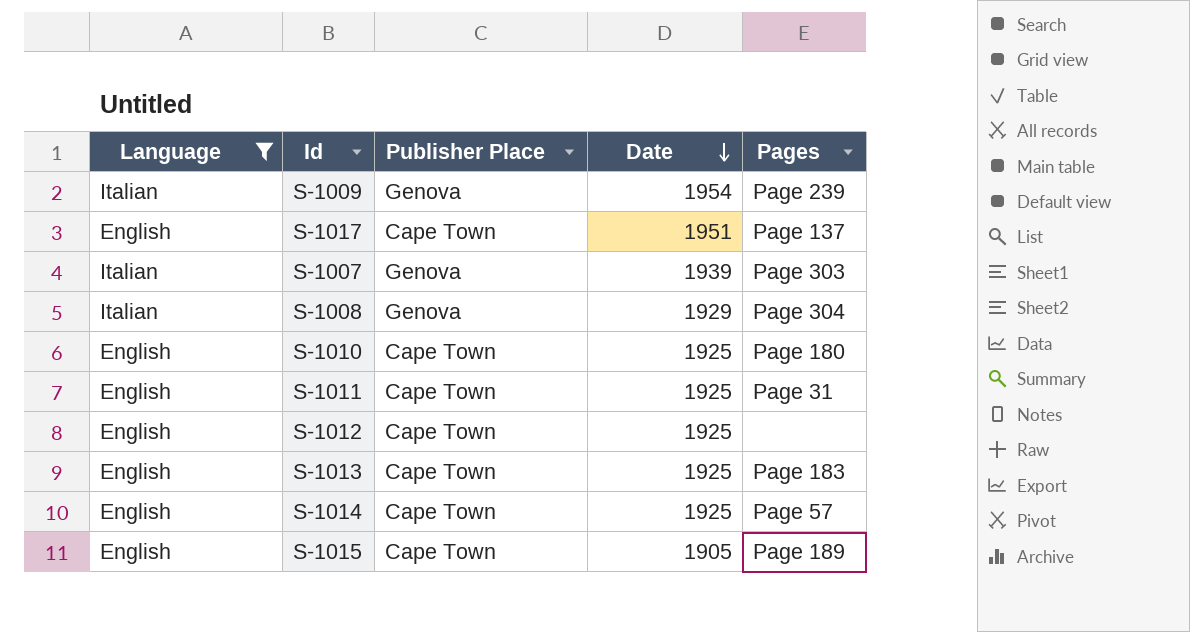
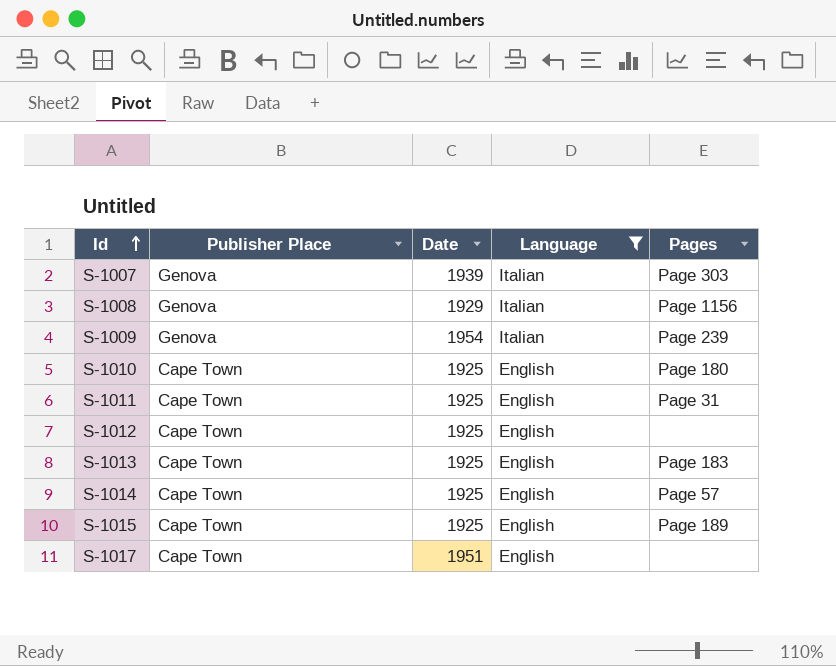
row order: Date descending -> Id ascending
column Language | position: 1 -> 4
S-1008 | Pages: Page 304 -> Page 1156
S-1015 | Date: 1905 -> 1925
S-1017 | Pages: Page 137 -> none

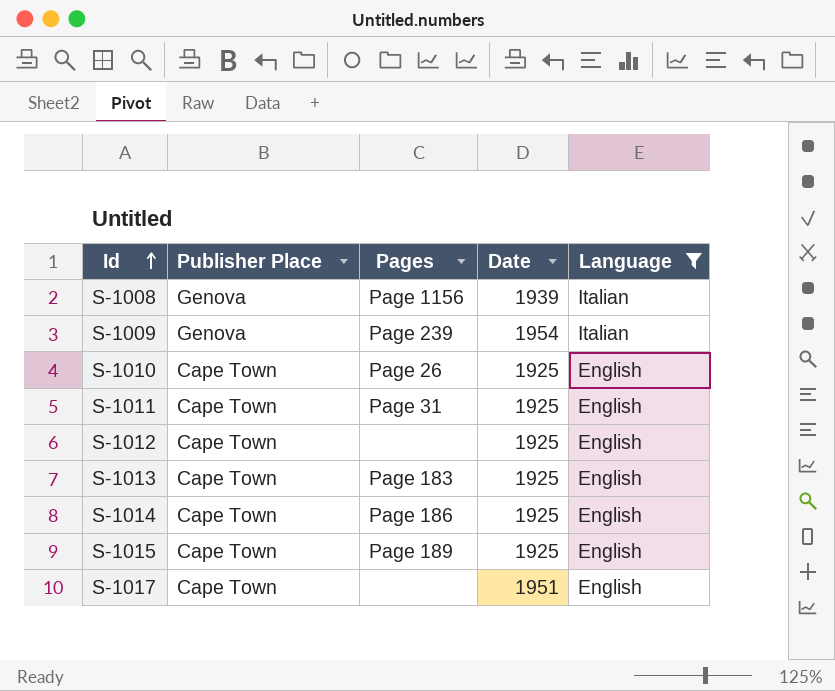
column Pages | position: 5 -> 3
row S-1007: Genova | 1939 | Italian | Page 303 -> none
S-1008 | Date: 1929 -> 1939
S-1010 | Pages: Page 180 -> Page 26
S-1014 | Pages: Page 57 -> Page 186

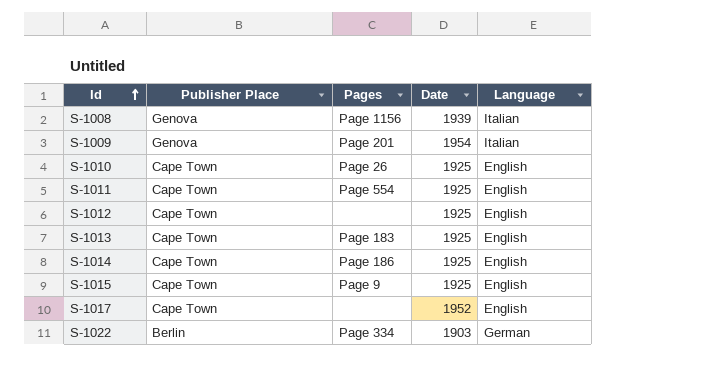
filter: Language != German -> none
S-1009 | Pages: Page 239 -> Page 201
S-1011 | Pages: Page 31 -> Page 554
S-1015 | Pages: Page 189 -> Page 9
S-1017 | Date: 1951 -> 1952

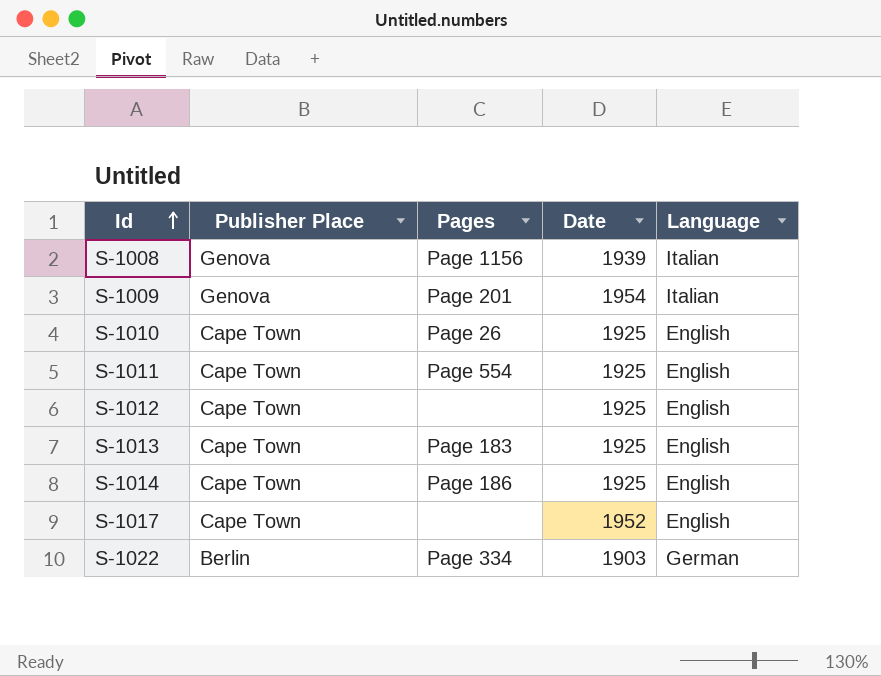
row S-1015: Cape Town | Page 9 | 1925 | English -> none

